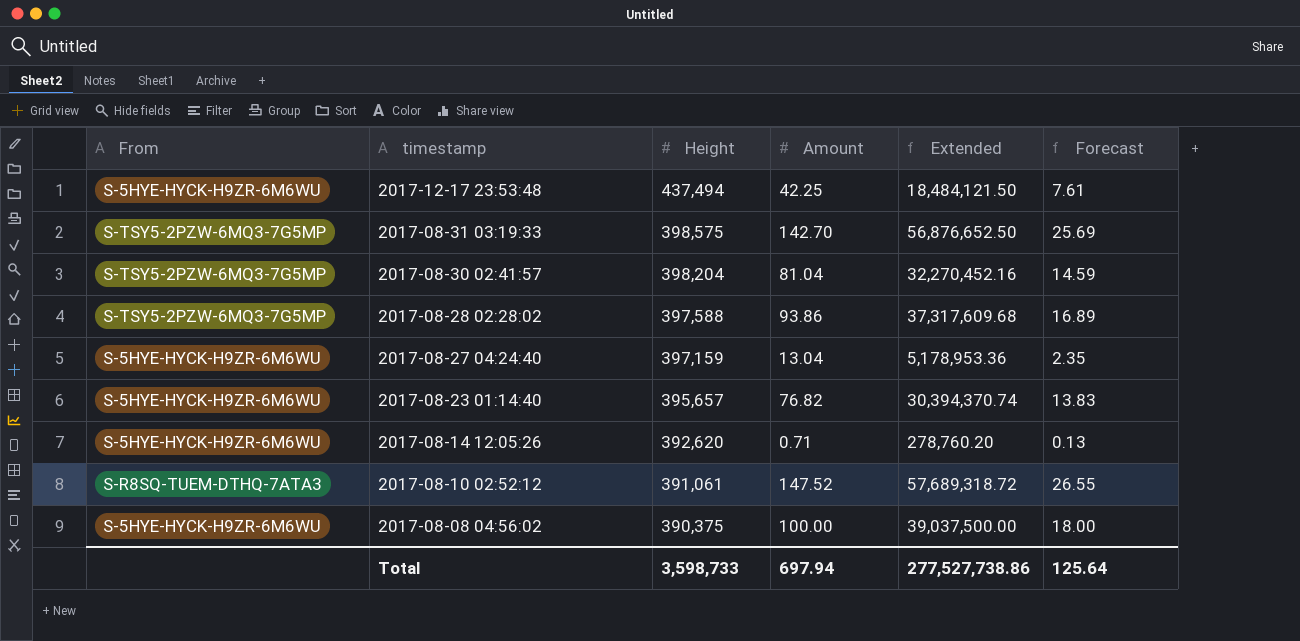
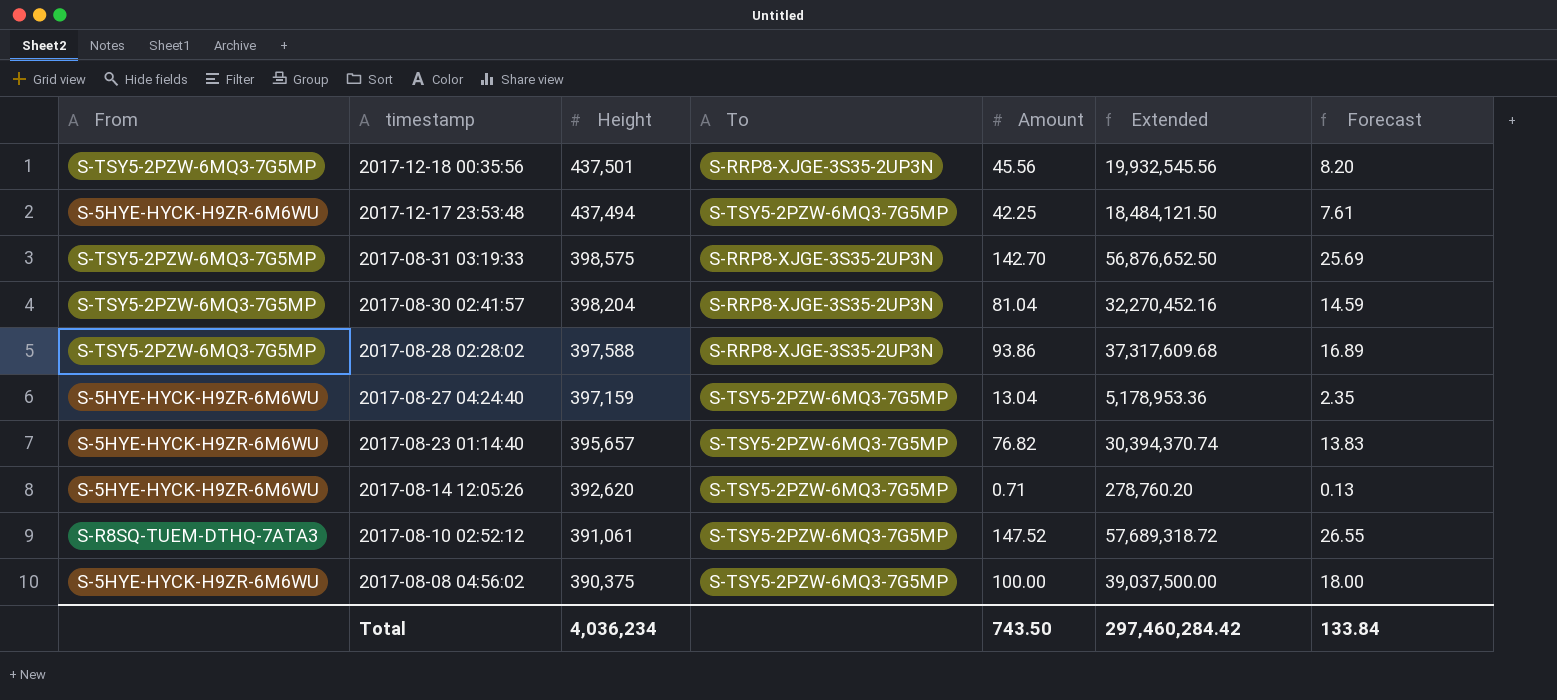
column To | position: none -> 4
row 2017-12-18 00:35:56: none -> S-TSY5-2PZW-6MQ3-7G5MP | 437,501 | S-RRP8-XJGE-3S35-2UP3N | 45.56 | 19,932,545.56 | 8.20
Total | Height: 3,598,733 -> 4,036,234
Total | Amount: 697.94 -> 743.50
Total | Extended: 277,527,738.86 -> 297,460,284.42
Total | Forecast: 125.64 -> 133.84

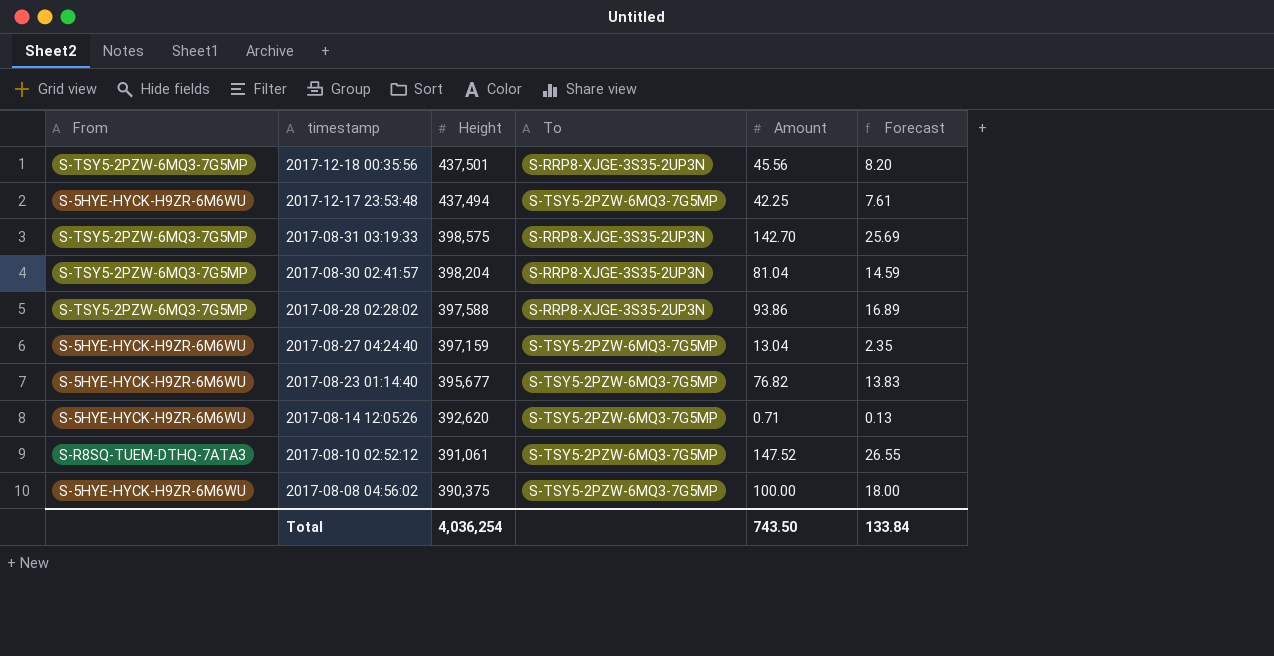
column Extended | formula: [Height] * [Amount] -> none
2017-08-23 01:14:40 | Height: 395,657 -> 395,677
Total | Height: 4,036,234 -> 4,036,254

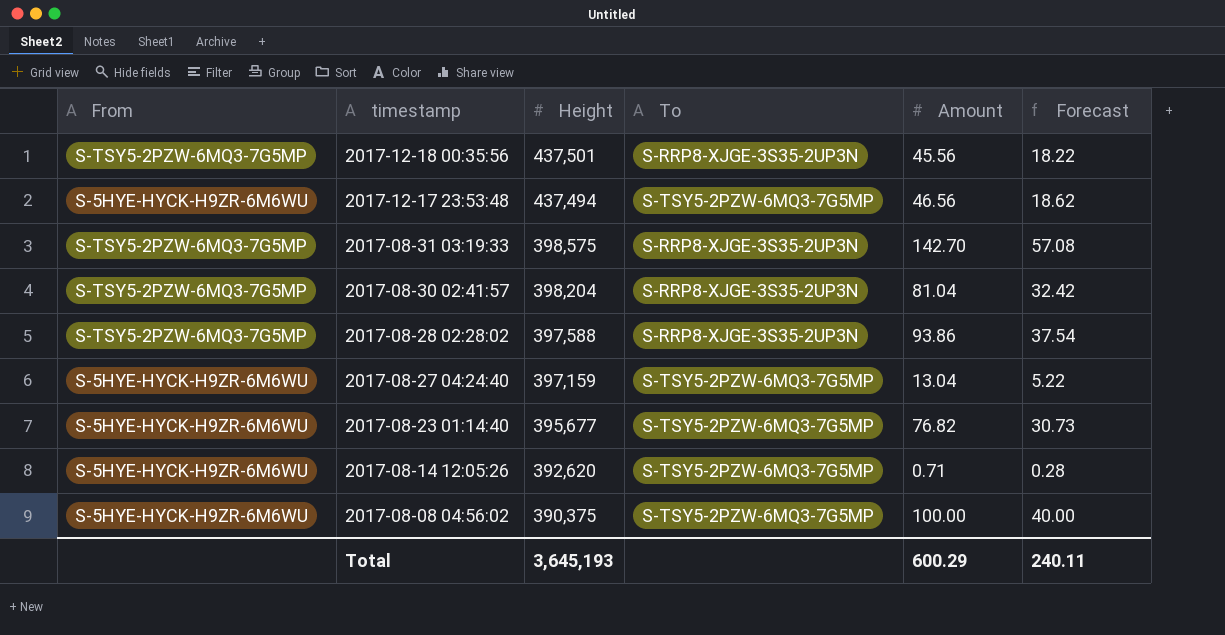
column Forecast | formula: [Amount] * 0.18 -> [Amount] * 0.4
row 2017-08-10 02:52:12: S-R8SQ-TUEM-DTHQ-7ATA3 | 391,061 | S-TSY5-2PZW-6MQ3-7G5MP | 147.52 | 26.55 -> none
2017-12-17 23:53:48 | Amount: 42.25 -> 46.56
Total | Height: 4,036,254 -> 3,645,193
Total | Amount: 743.50 -> 600.29
Total | Forecast: 133.84 -> 240.11

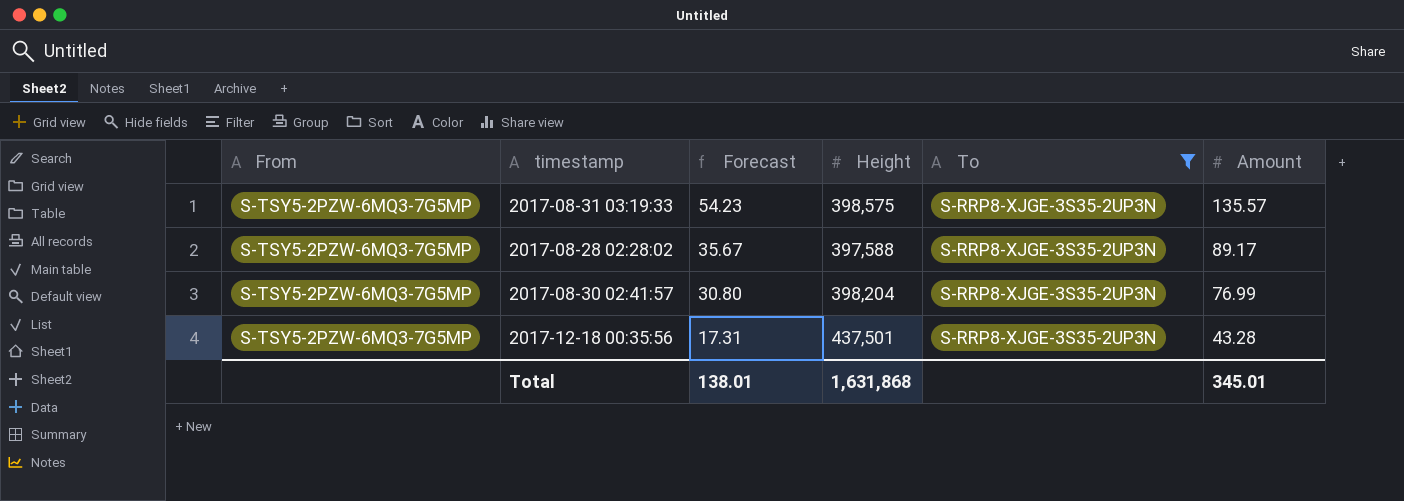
filter: none -> To = S-RRP8-XJGE-3S35-2UP3N
row order: timestamp descending -> Forecast descending
column Forecast | position: 6 -> 3
2017-08-31 03:19:33 | Forecast: 57.08 -> 54.23
2017-08-31 03:19:33 | Amount: 142.70 -> 135.57
2017-08-28 02:28:02 | Forecast: 37.54 -> 35.67
2017-08-28 02:28:02 | Amount: 93.86 -> 89.17
2017-08-30 02:41:57 | Forecast: 32.42 -> 30.80
2017-08-30 02:41:57 | Amount: 81.04 -> 76.99
2017-12-18 00:35:56 | Forecast: 18.22 -> 17.31
2017-12-18 00:35:56 | Amount: 45.56 -> 43.28
Total | Forecast: 240.11 -> 138.01
Total | Height: 3,645,193 -> 1,631,868
Total | Amount: 600.29 -> 345.01

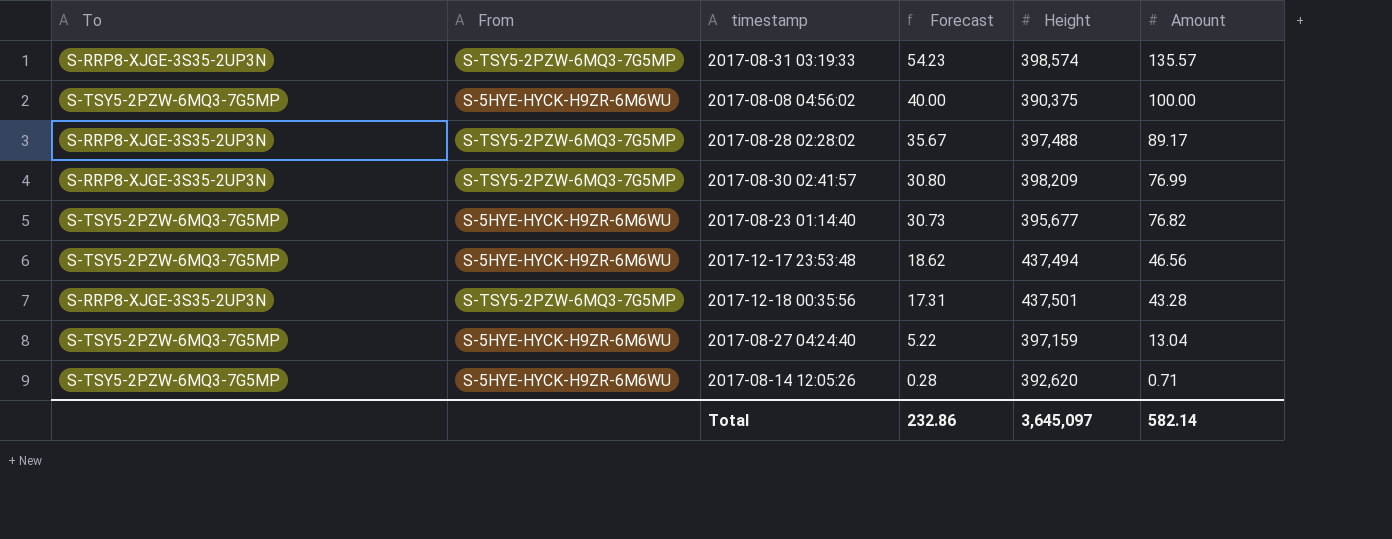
filter: To = S-RRP8-XJGE-3S35-2UP3N -> none
column To | position: 5 -> 1
2017-08-31 03:19:33 | Height: 398,575 -> 398,574
2017-08-28 02:28:02 | Height: 397,588 -> 397,488
2017-08-30 02:41:57 | Height: 398,204 -> 398,209
Total | Forecast: 138.01 -> 232.86
Total | Height: 1,631,868 -> 3,645,097
Total | Amount: 345.01 -> 582.14

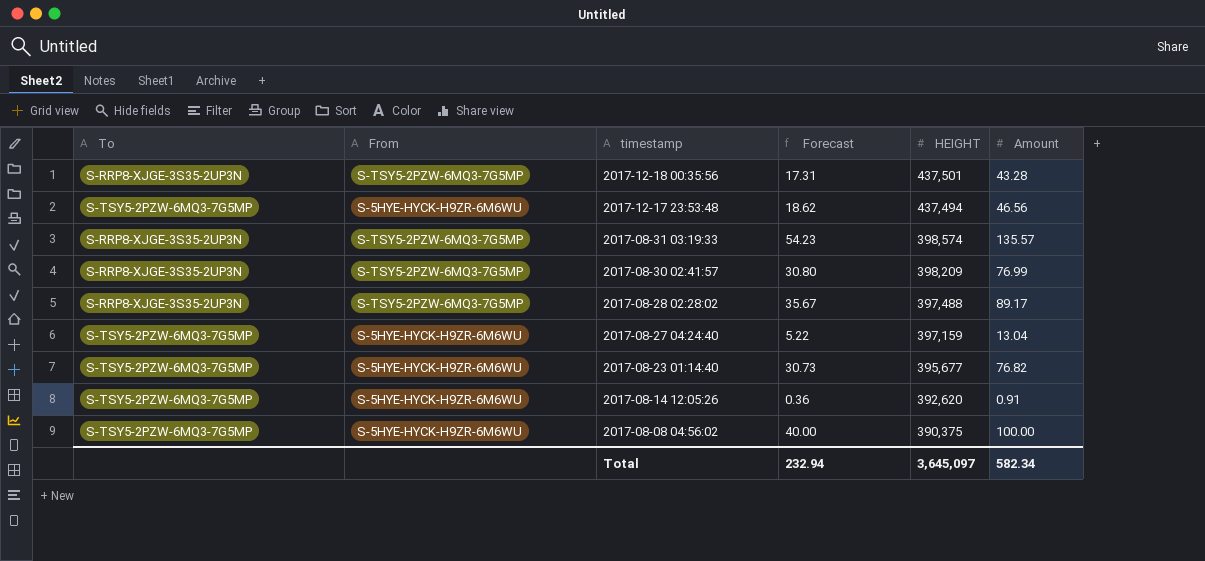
row order: Forecast descending -> timestamp descending
column name: Height -> HEIGHT
2017-08-14 12:05:26 | Forecast: 0.28 -> 0.36
2017-08-14 12:05:26 | Amount: 0.71 -> 0.91
Total | Forecast: 232.86 -> 232.94
Total | Amount: 582.14 -> 582.34

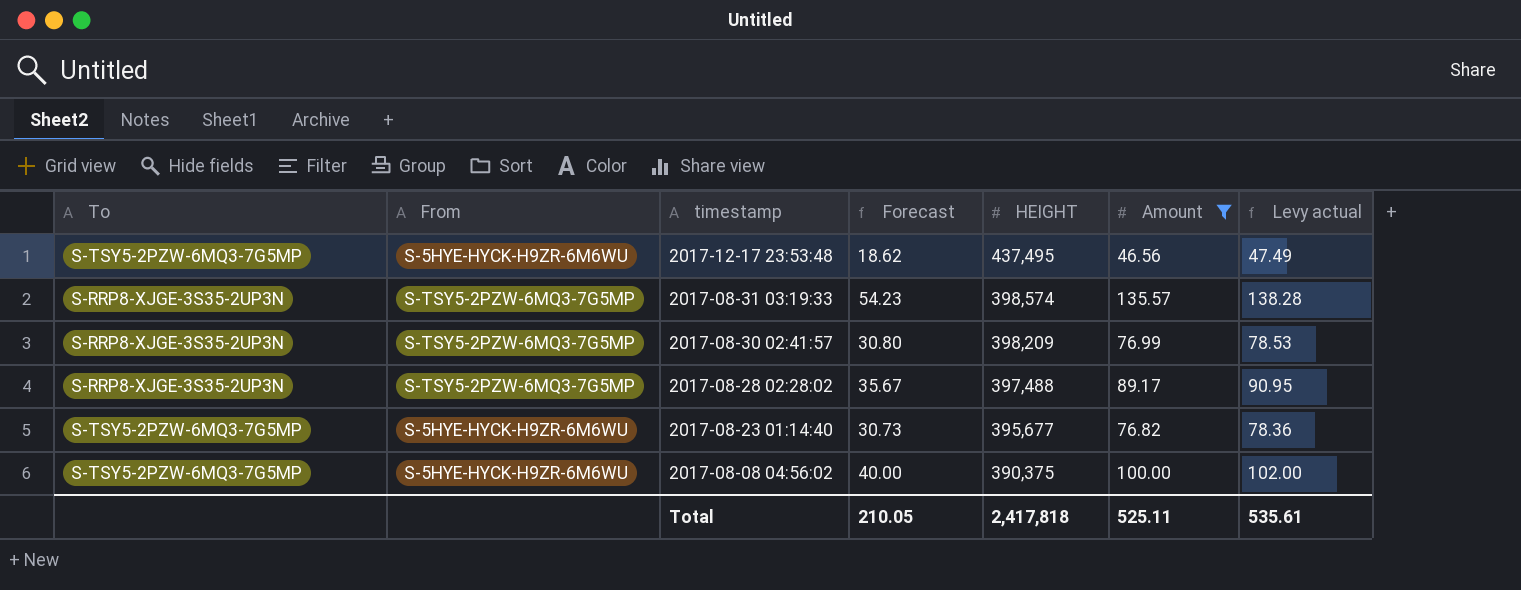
filter: none -> Amount >= 46.56
column Levy actual | formula: none -> [Amount] * 1.02
2017-12-17 23:53:48 | HEIGHT: 437,494 -> 437,495
Total | Forecast: 232.94 -> 210.05
Total | HEIGHT: 3,645,097 -> 2,417,818
Total | Amount: 582.34 -> 525.11

